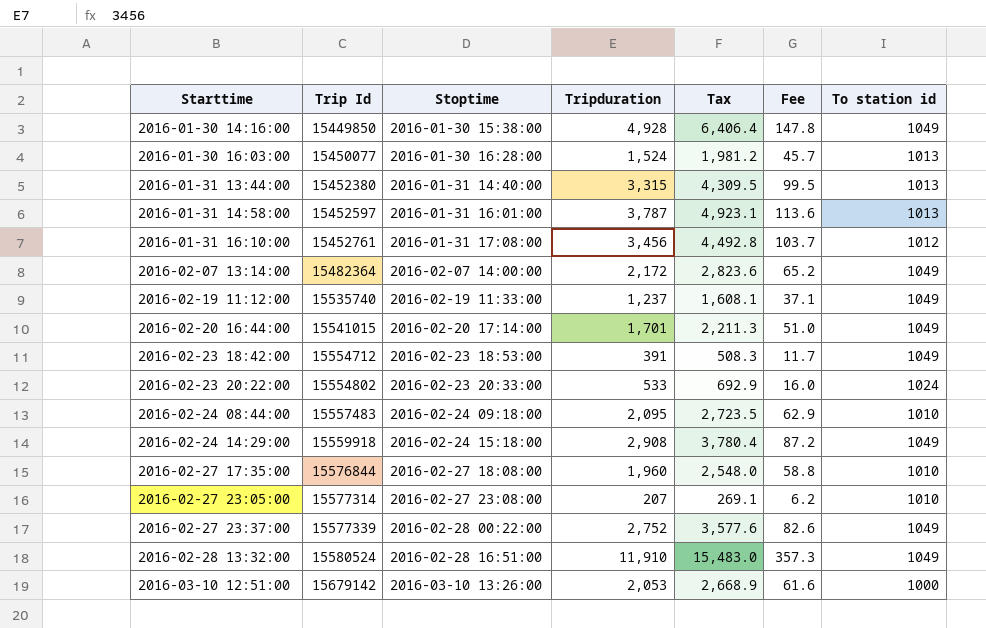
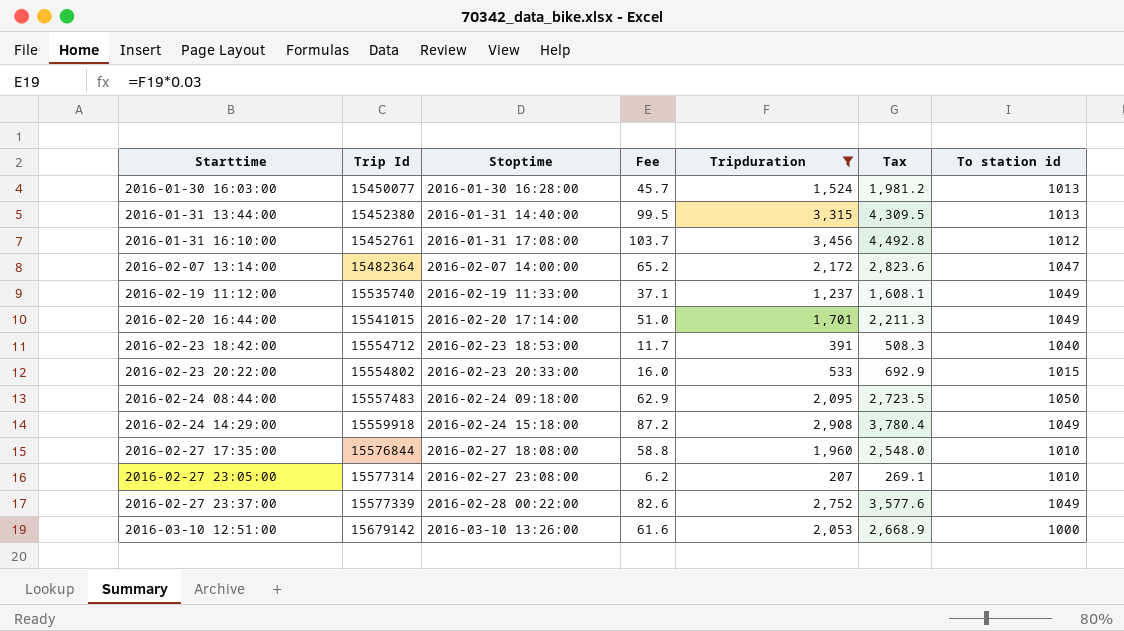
filter: none -> Tripduration <= 3,456
column Fee | position: 6 -> 4
2016-02-07 13:14:00 | To station id: 1049 -> 1047
2016-02-23 18:42:00 | To station id: 1049 -> 1040
2016-02-23 20:22:00 | To station id: 1024 -> 1015
2016-02-24 08:44:00 | To station id: 1010 -> 1050

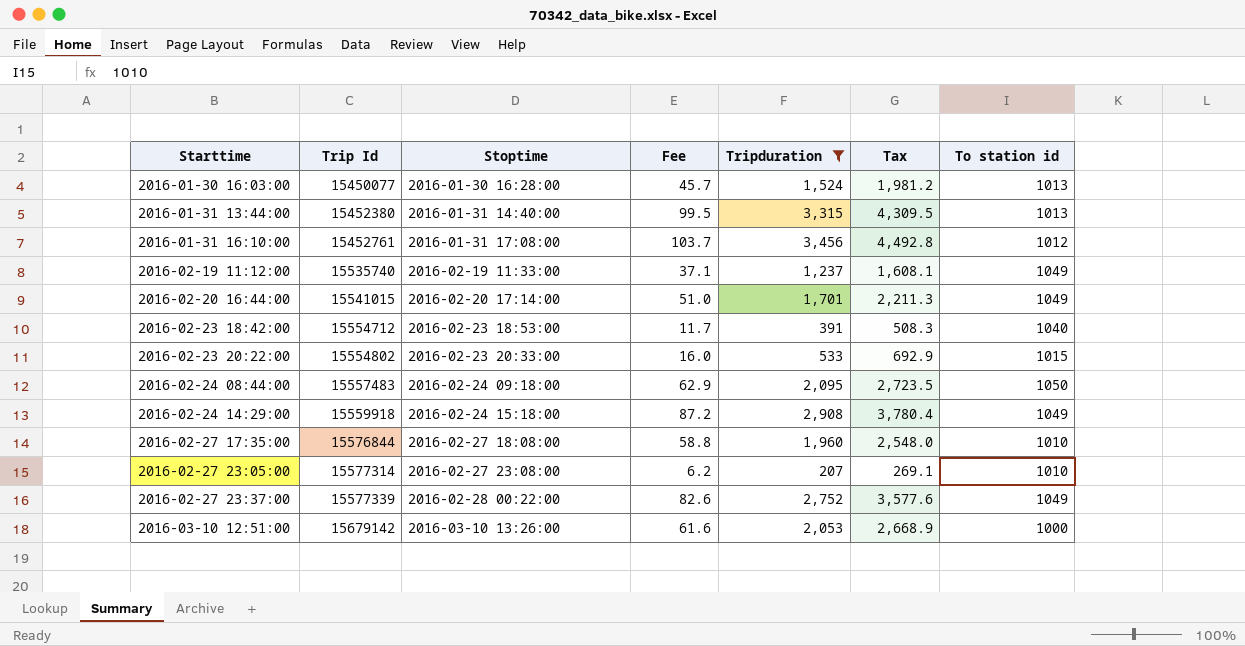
row 2016-02-07 13:14:00: 15482364 | 2016-02-07 14:00:00 | 65.2 | 2,172 | 2,823.6 | 1047 -> none

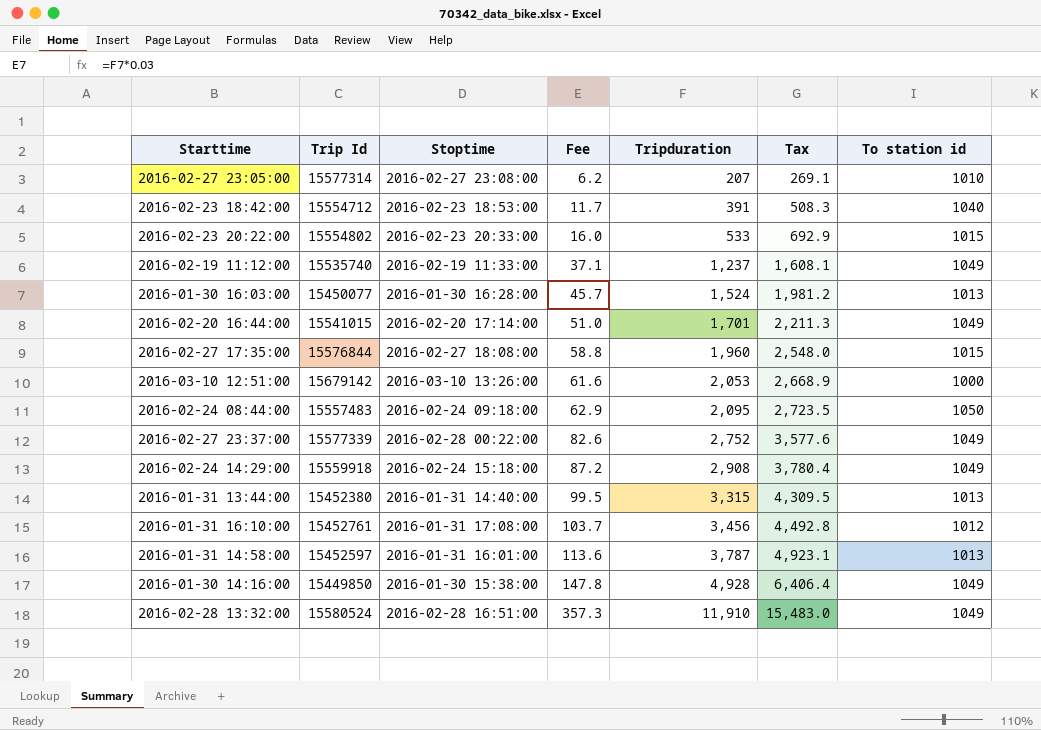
filter: Tripduration <= 3,456 -> none
row order: Starttime ascending -> Fee ascending
2016-02-27 17:35:00 | To station id: 1010 -> 1015

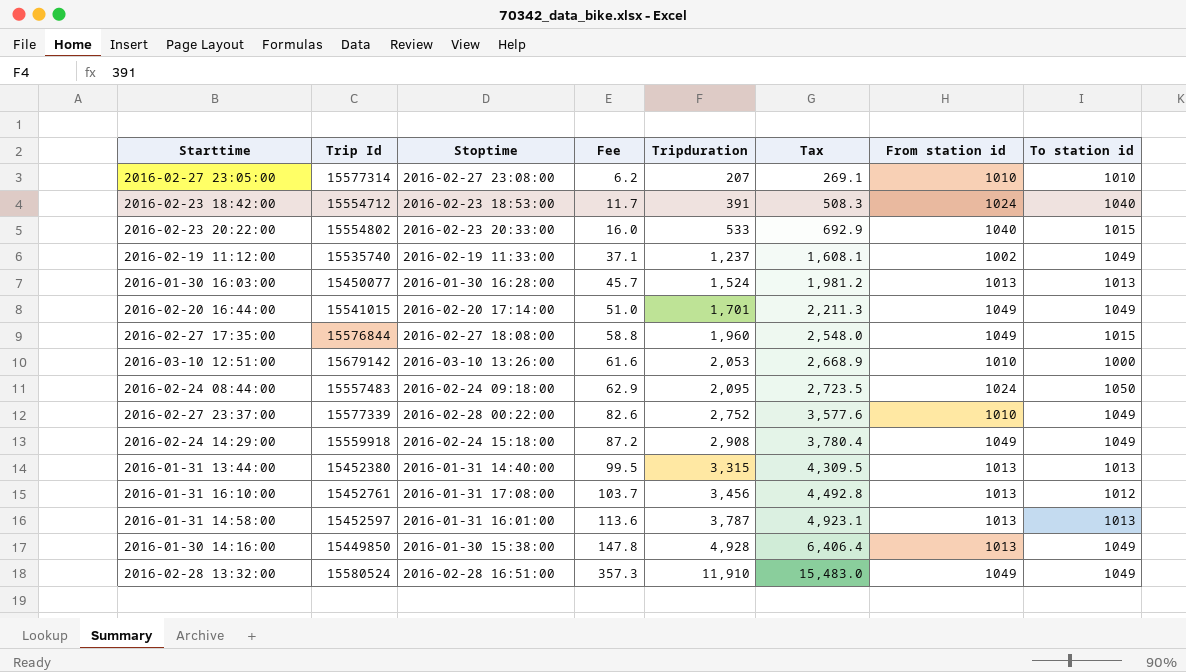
column From station id | position: none -> 7

